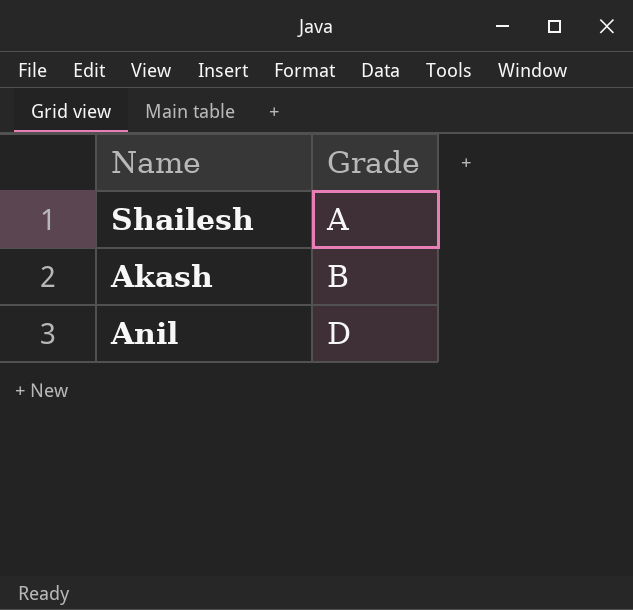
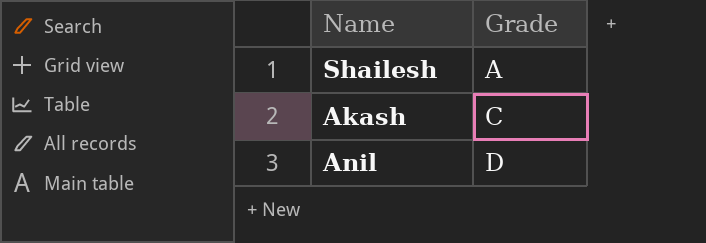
Akash | Grade: B -> C

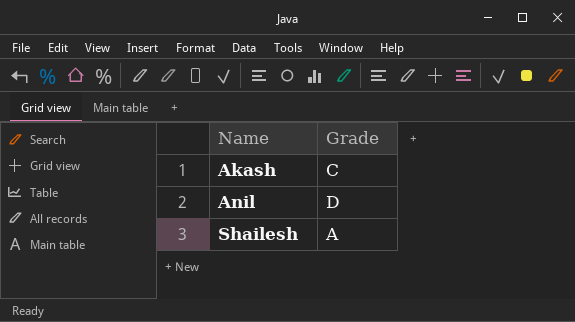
row order: Grade ascending -> Name ascending

